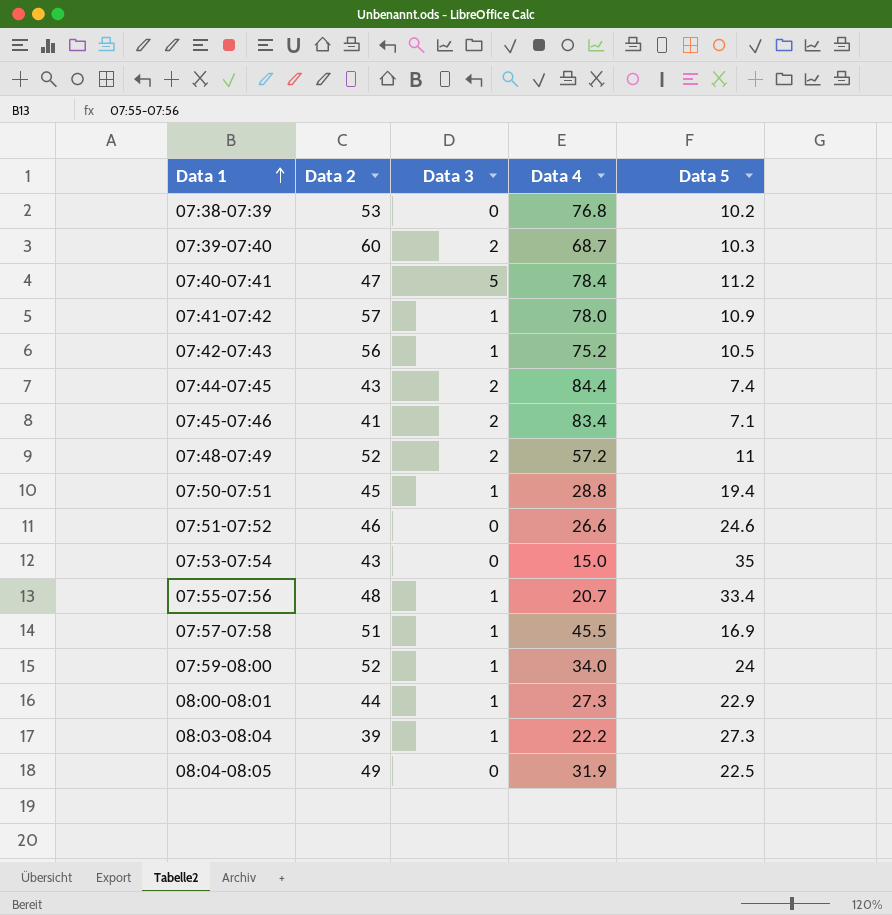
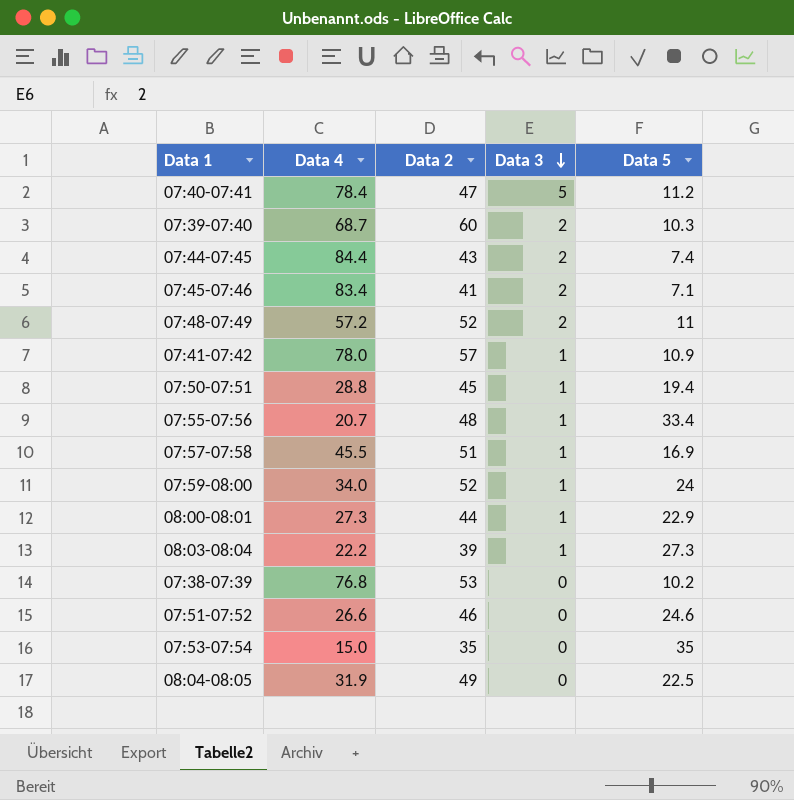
row order: Data 1 ascending -> Data 3 descending
column Data 4 | position: 4 -> 2
row 07:42-07:43: 56 | 1 | 75.2 | 10.5 -> none
07:53-07:54 | Data 2: 43 -> 35

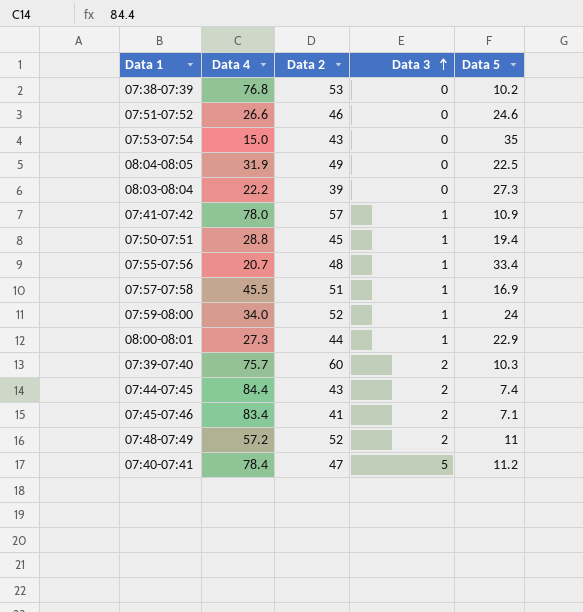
row order: Data 3 descending -> Data 3 ascending
07:53-07:54 | Data 2: 35 -> 43
08:03-08:04 | Data 3: 1 -> 0
07:39-07:40 | Data 4: 68.7 -> 75.7

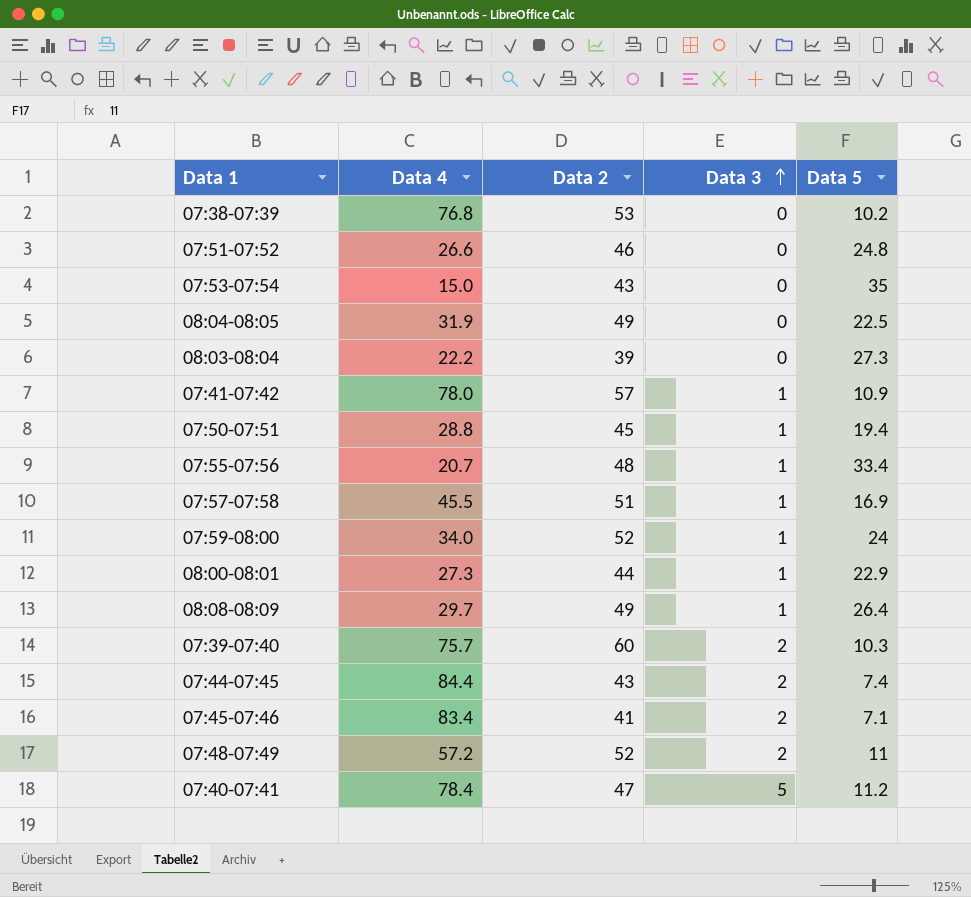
07:51-07:52 | Data 5: 24.6 -> 24.8
row 08:08-08:09: none -> 29.7 | 49 | 1 | 26.4

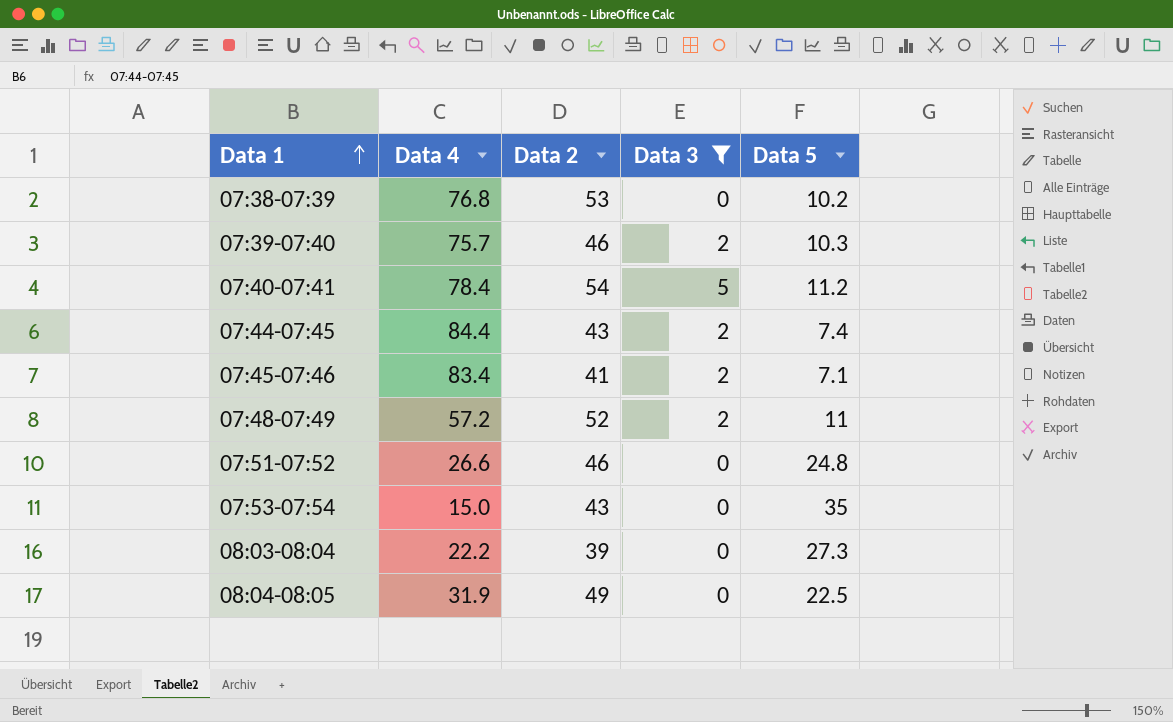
filter: none -> Data 3 != 1
row order: Data 3 ascending -> Data 1 ascending
07:39-07:40 | Data 2: 60 -> 46
07:40-07:41 | Data 2: 47 -> 54

